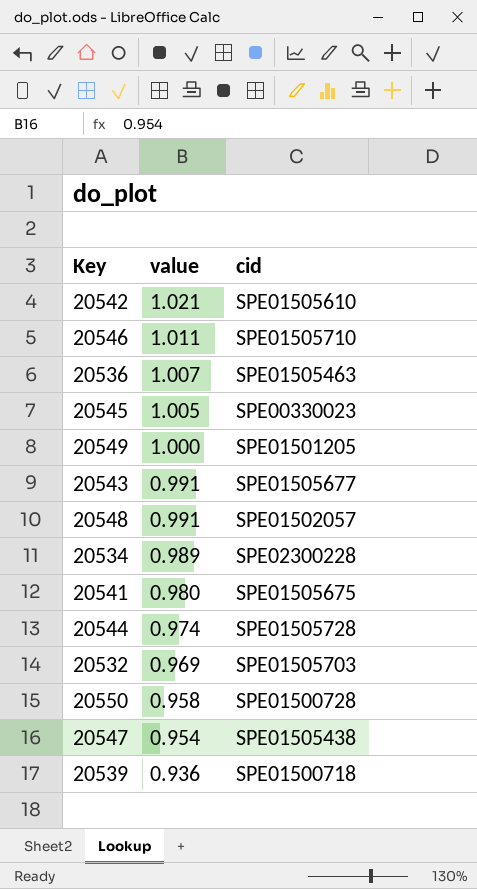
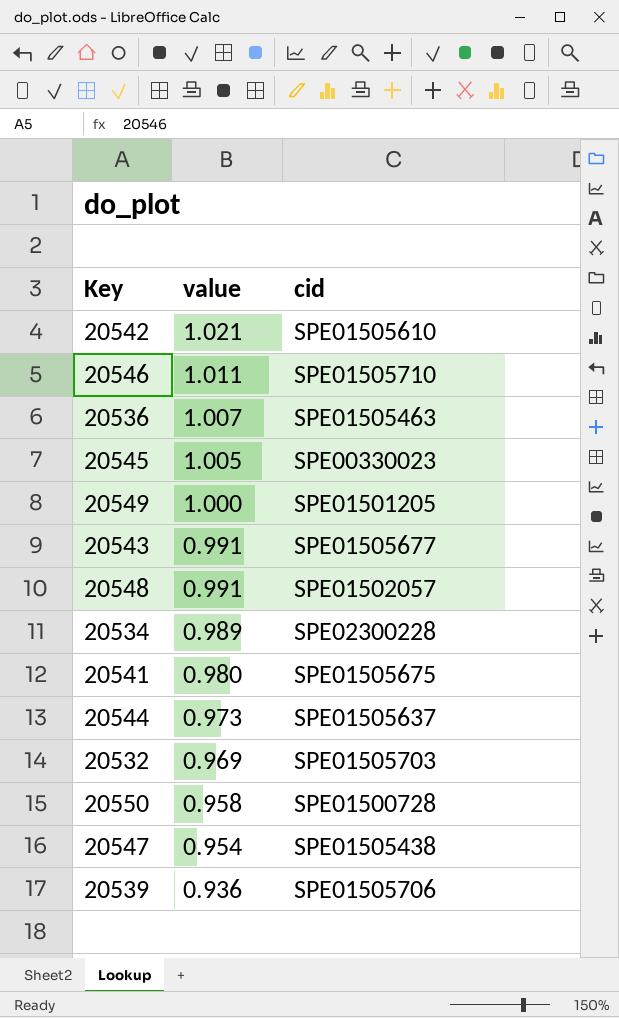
20544 | value: 0.974 -> 0.973
20544 | cid: SPE01505728 -> SPE01505637
20539 | cid: SPE01500718 -> SPE01505706

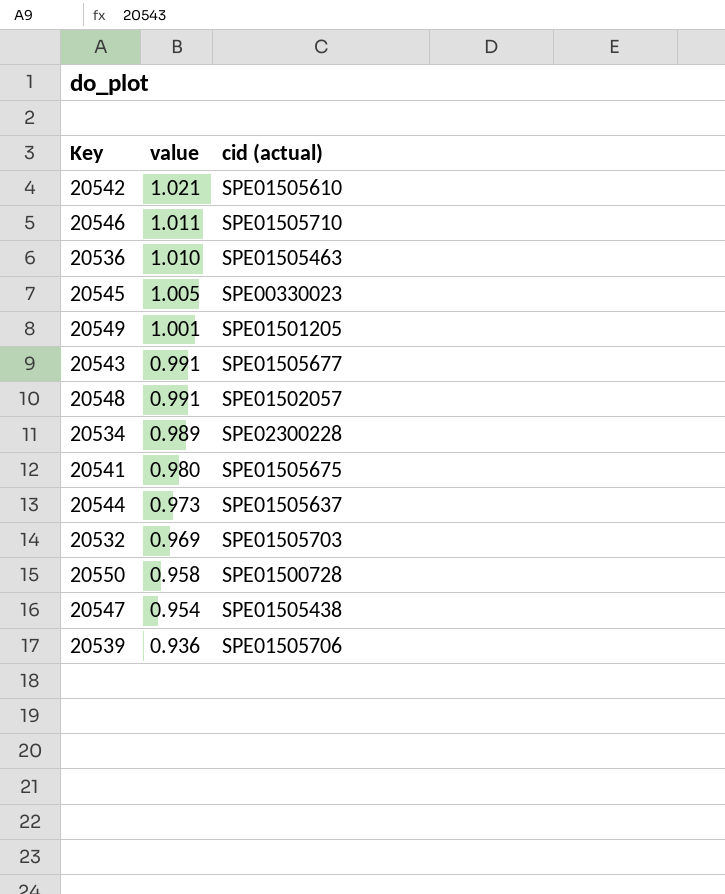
column name: cid -> cid (actual)
20536 | value: 1.007 -> 1.010
20549 | value: 1.000 -> 1.001

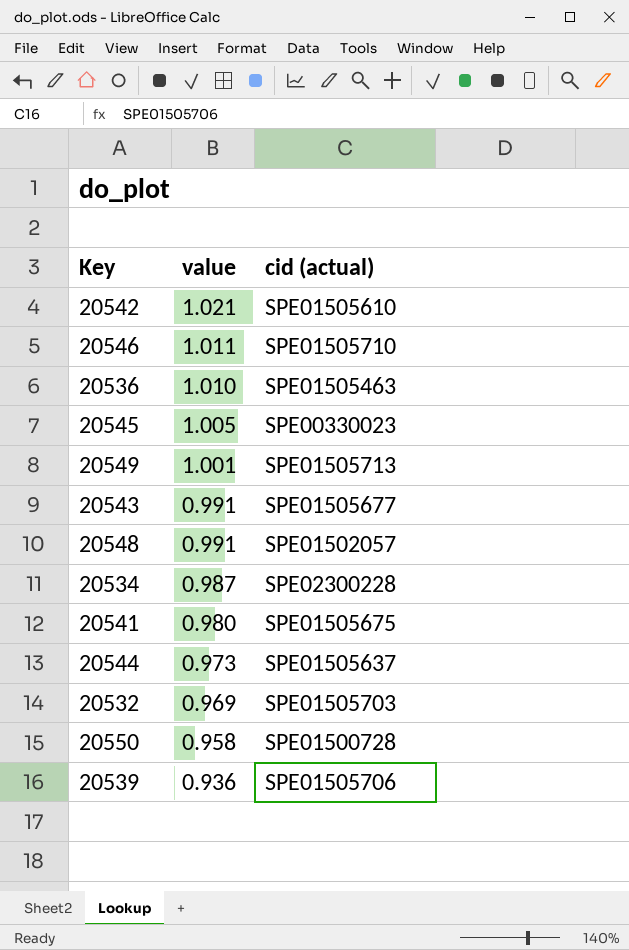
row 20547: 0.954 | SPE01505438 -> none
20549 | cid (actual): SPE01501205 -> SPE01505713
20534 | value: 0.989 -> 0.987

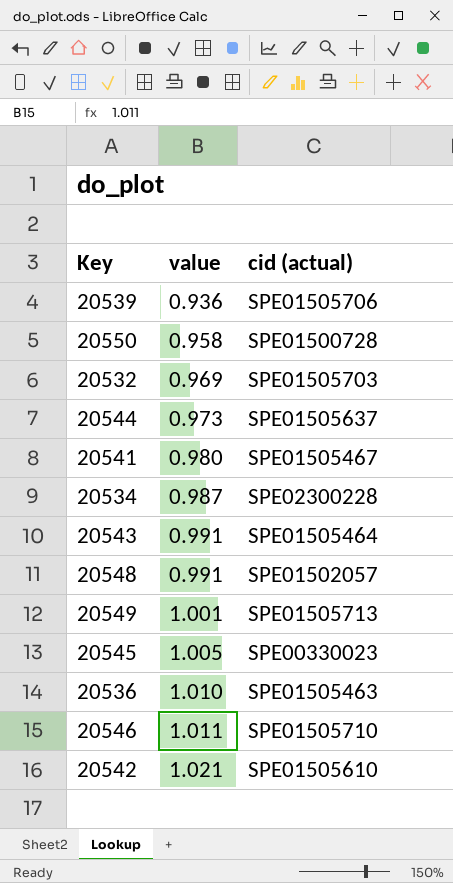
row order: value descending -> value ascending
20541 | cid (actual): SPE01505675 -> SPE01505467
20543 | cid (actual): SPE01505677 -> SPE01505464

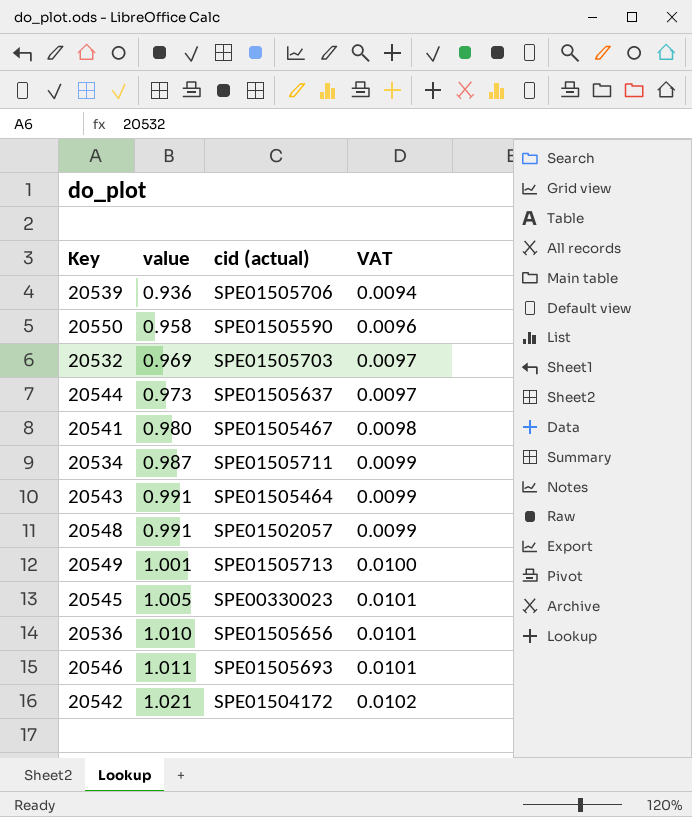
column VAT | formula: none -> [value] * 0.01
20550 | cid (actual): SPE01500728 -> SPE01505590
20534 | cid (actual): SPE02300228 -> SPE01505711
20536 | cid (actual): SPE01505463 -> SPE01505656
20546 | cid (actual): SPE01505710 -> SPE01505693
20542 | cid (actual): SPE01505610 -> SPE01504172

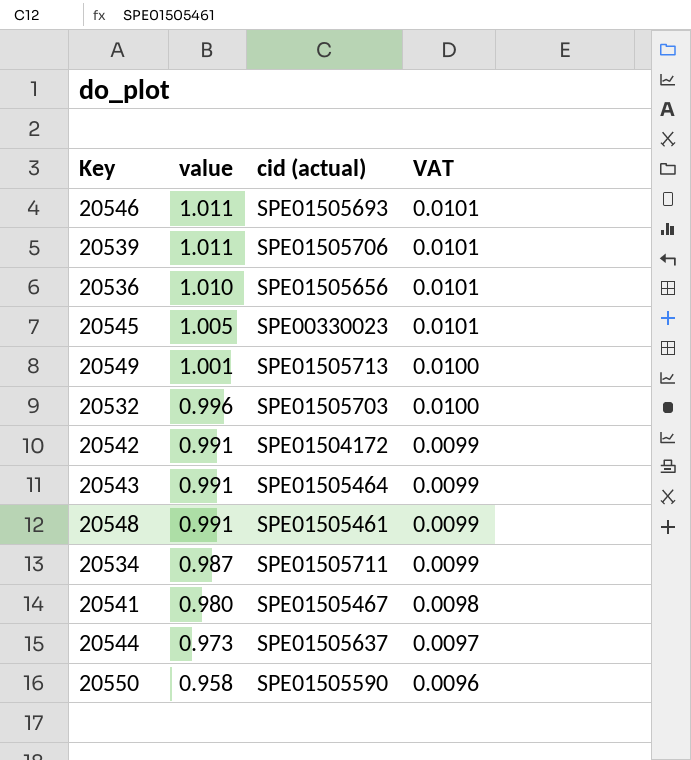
row order: value ascending -> value descending
20539 | value: 0.936 -> 1.011
20539 | VAT: 0.0094 -> 0.0101
20532 | value: 0.969 -> 0.996
20532 | VAT: 0.0097 -> 0.0100
20542 | value: 1.021 -> 0.991
20542 | VAT: 0.0102 -> 0.0099
20548 | cid (actual): SPE01502057 -> SPE01505461

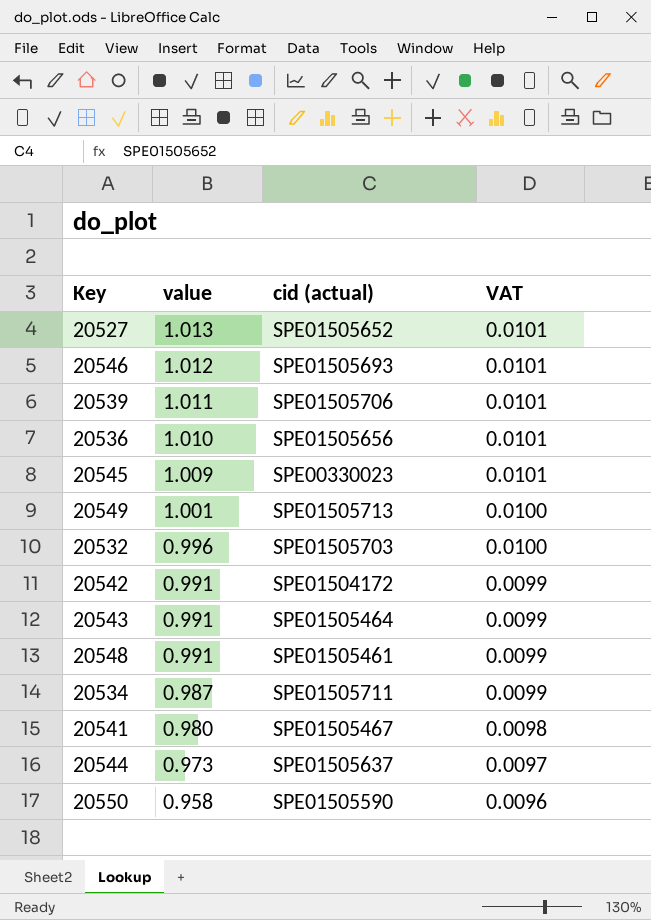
row 20527: none -> 1.013 | SPE01505652 | 0.0101
20546 | value: 1.011 -> 1.012
20545 | value: 1.005 -> 1.009

